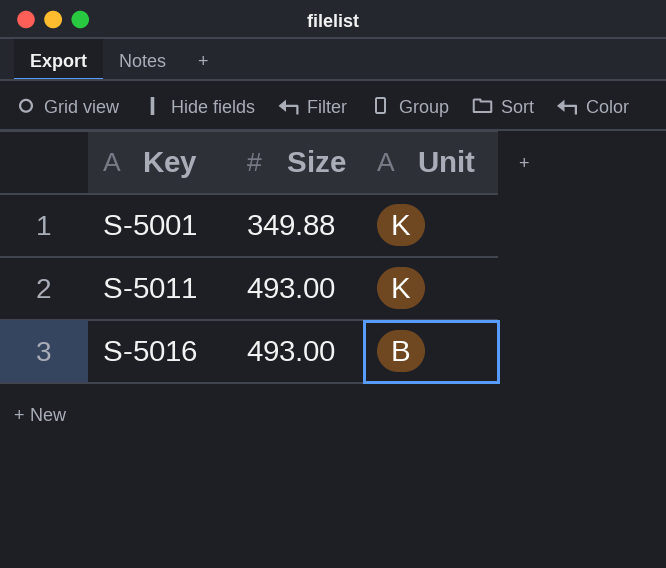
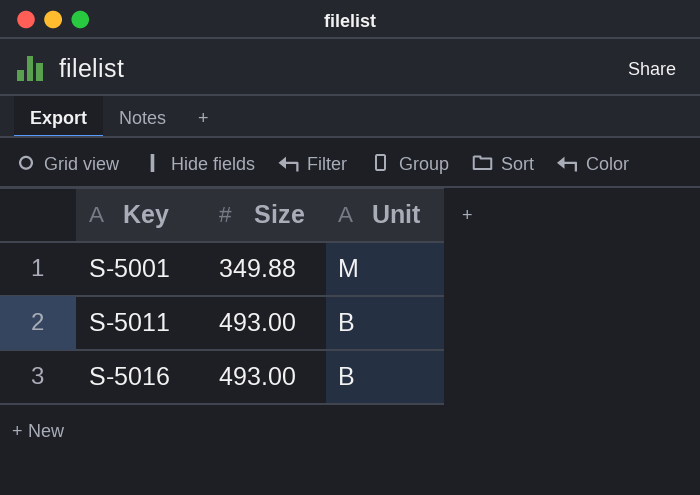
S-5001 | Unit: K -> M
S-5011 | Unit: K -> B

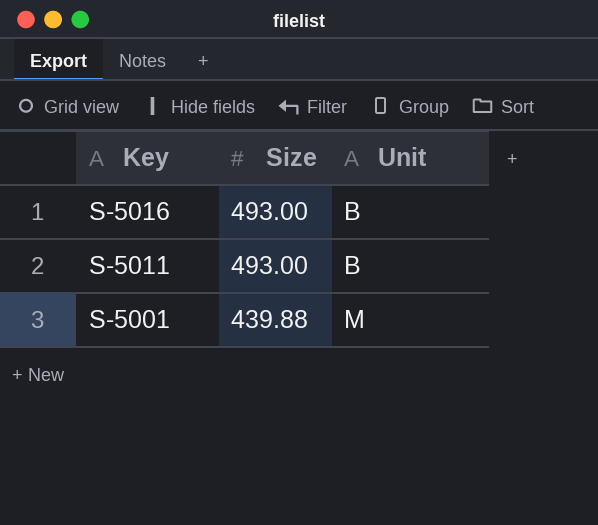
row order: Key ascending -> Key descending
S-5001 | Size: 349.88 -> 439.88

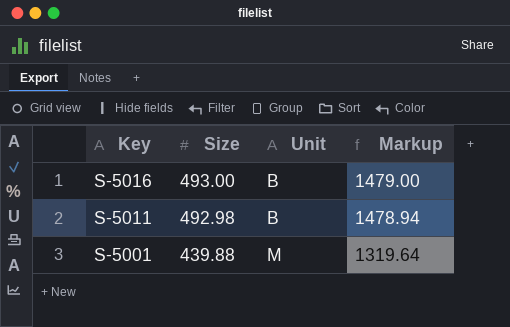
column Markup | formula: none -> [Size] * 3
S-5011 | Size: 493.00 -> 492.98

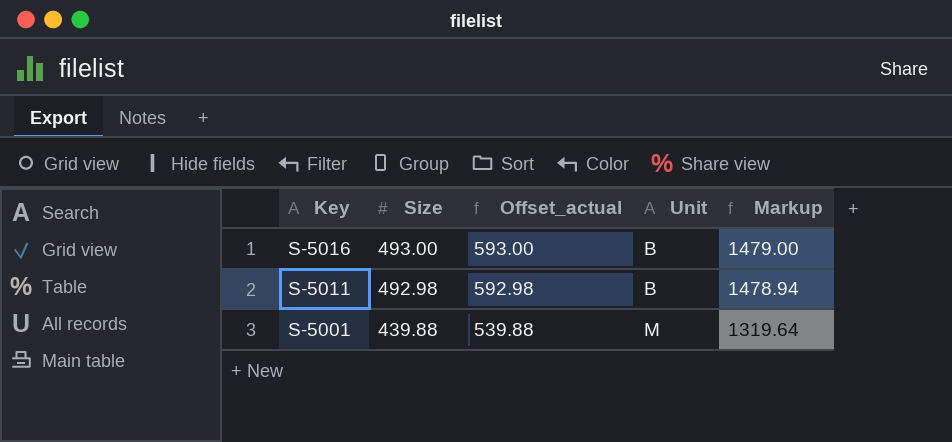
column Offset_actual | formula: none -> [Size] + 100

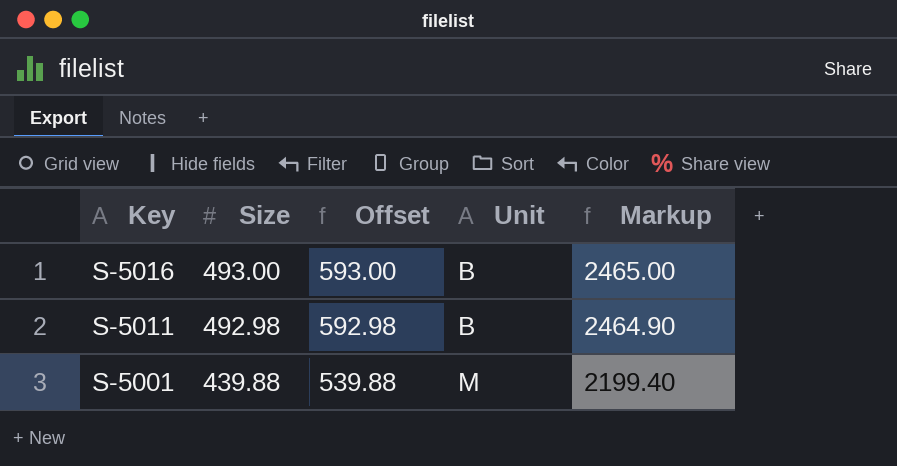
column name: Offset_actual -> Offset
column Markup | formula: [Size] * 3 -> [Size] * 5

